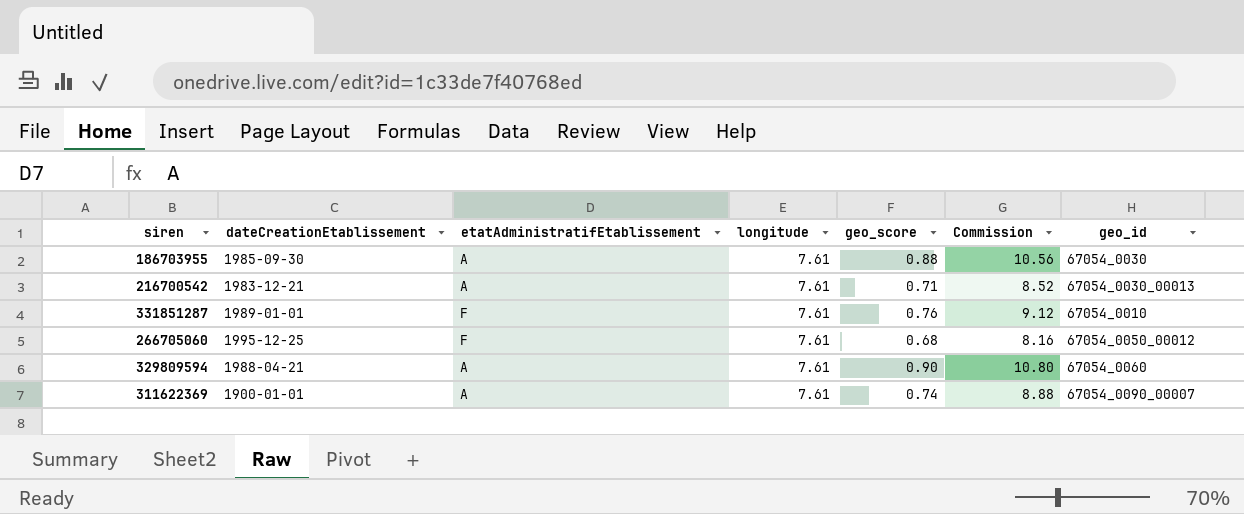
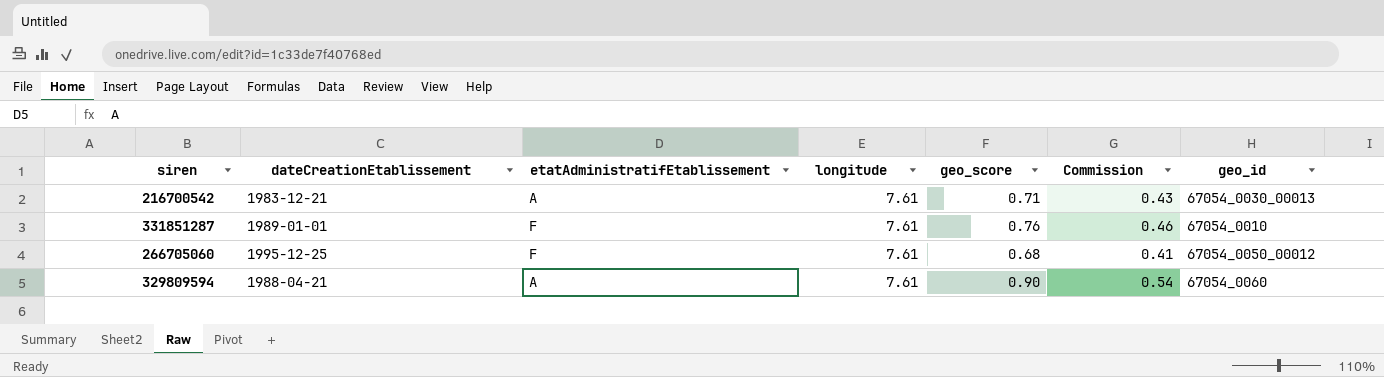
column Commission | formula: [geo_score] * 12 -> [geo_score] * 0.6
row 186703955: 1985-09-30 | A | 7.61 | 0.88 | 10.56 | 67054_0030 -> none
row 311622369: 1900-01-01 | A | 7.61 | 0.74 | 8.88 | 67054_0090_00007 -> none

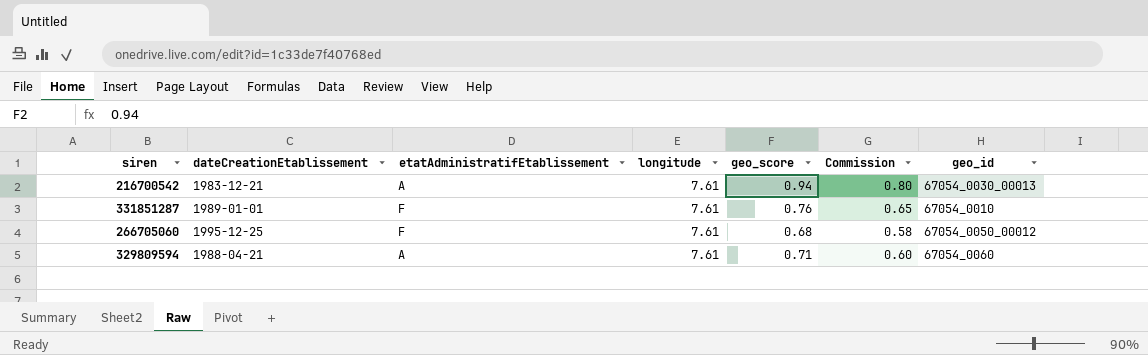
column Commission | formula: [geo_score] * 0.6 -> [geo_score] * 0.85
216700542 | geo_score: 0.71 -> 0.94
329809594 | geo_score: 0.90 -> 0.71

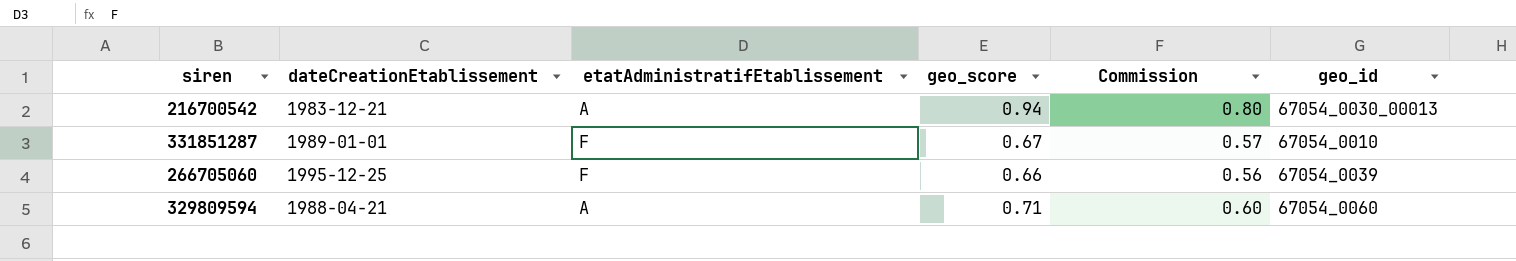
column longitude | position: 4 -> none
331851287 | geo_score: 0.76 -> 0.67
331851287 | Commission: 0.65 -> 0.57
266705060 | geo_score: 0.68 -> 0.66
266705060 | Commission: 0.58 -> 0.56
266705060 | geo_id: 67054_0050_00012 -> 67054_0039

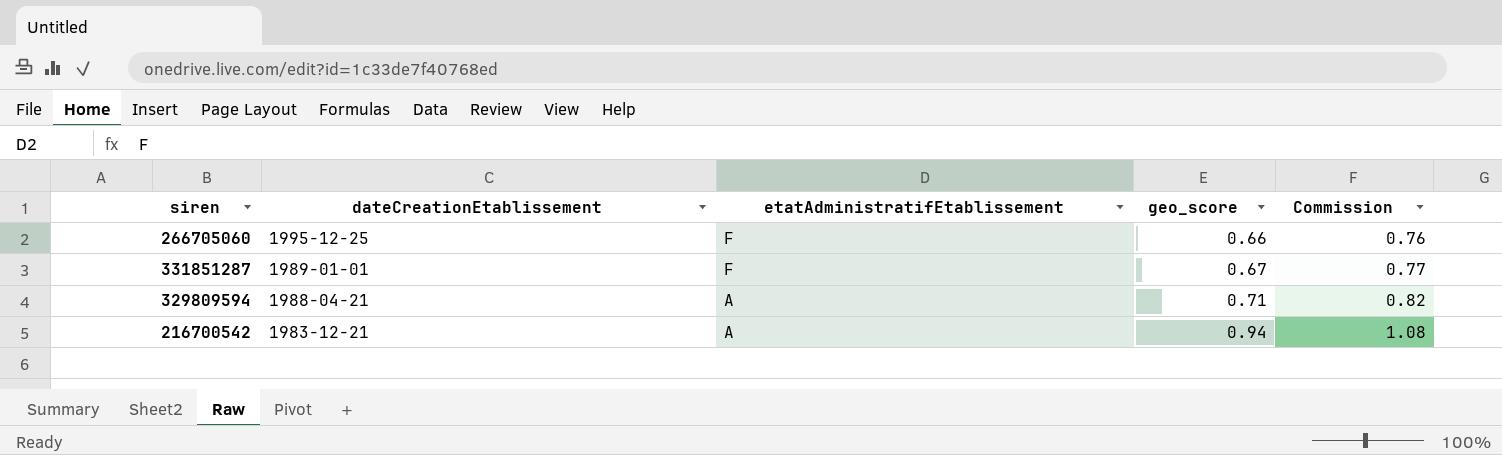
row order: none -> dateCreationEtablissement descending
column geo_id | position: 6 -> none
column Commission | formula: [geo_score] * 0.85 -> [geo_score] * 1.15

